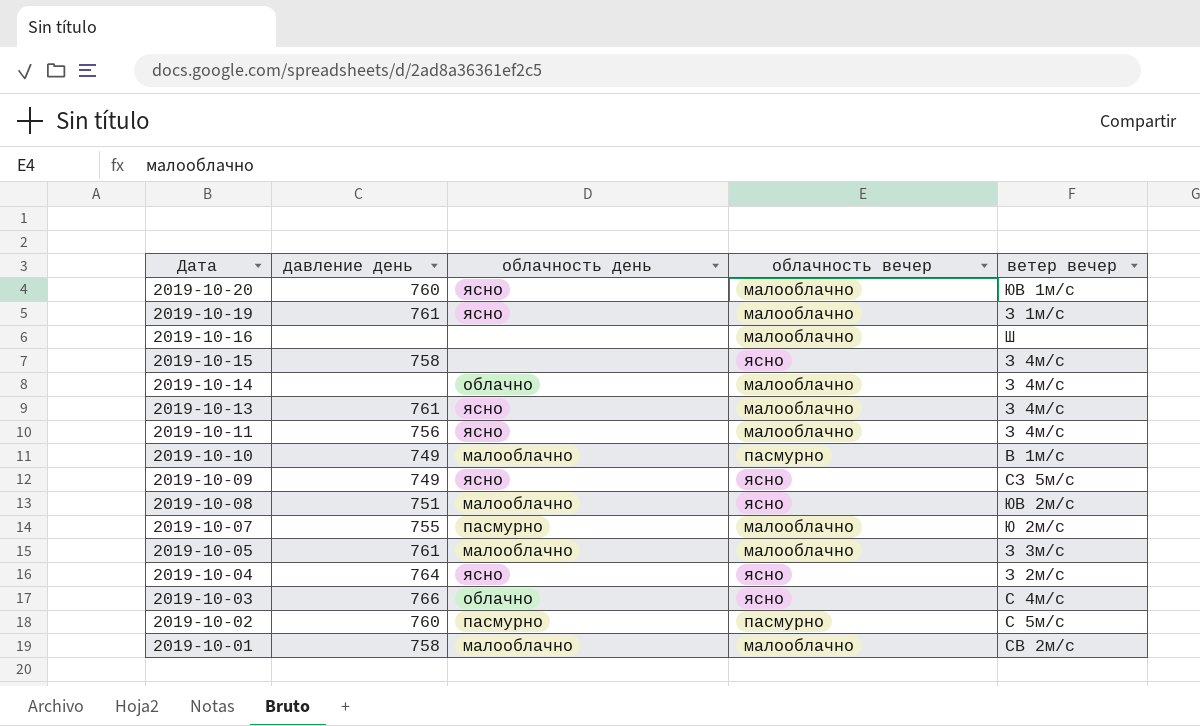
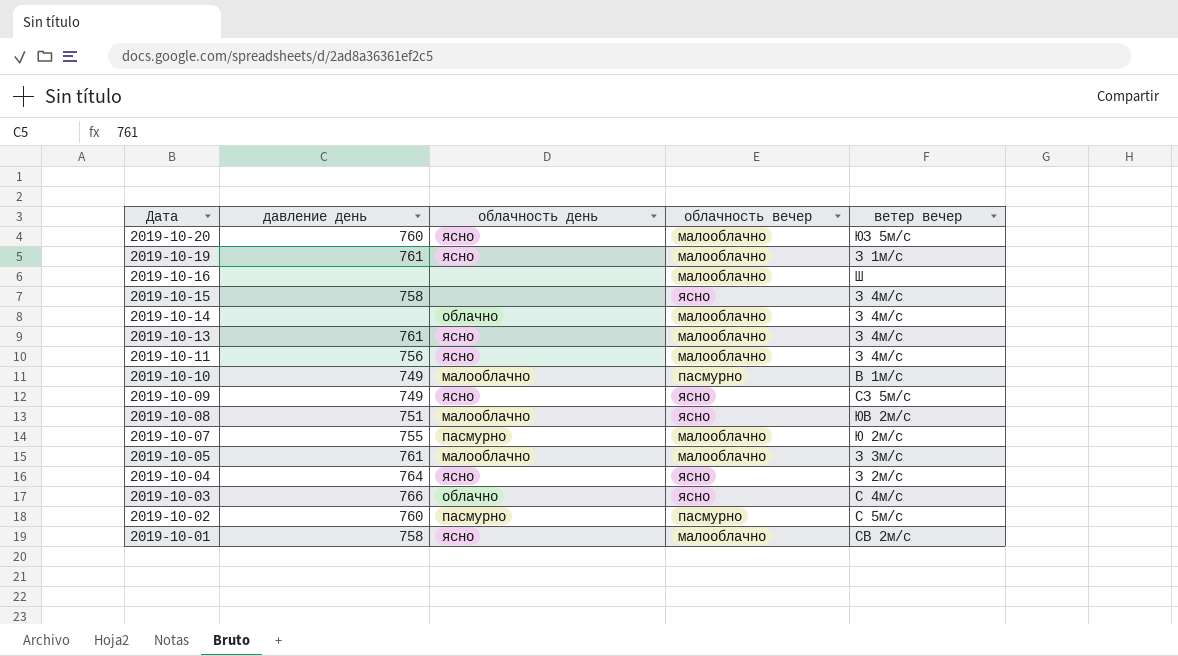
2019-10-20 | ветер вечер: ЮВ 1м/с -> ЮЗ 5м/с
2019-10-01 | облачность день: малооблачно -> ясно

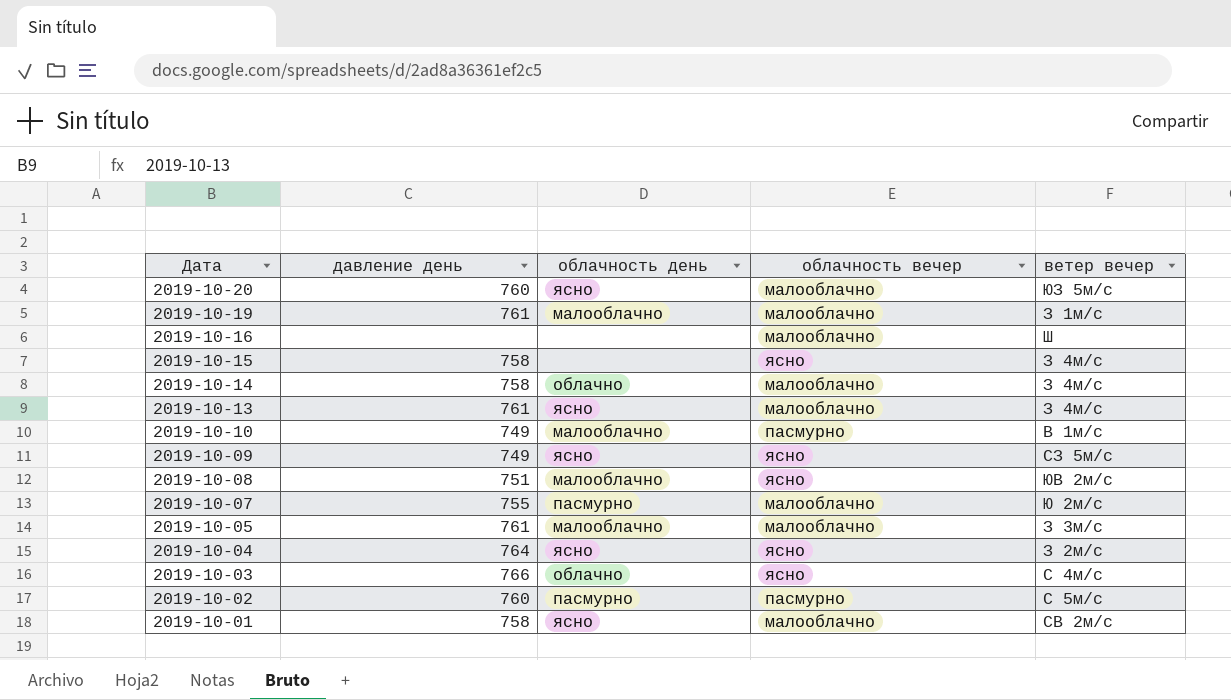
row 2019-10-11: 756 | ясно | малооблачно | З 4м/с -> none
2019-10-19 | облачность день: ясно -> малооблачно
2019-10-14 | давление день: none -> 758

